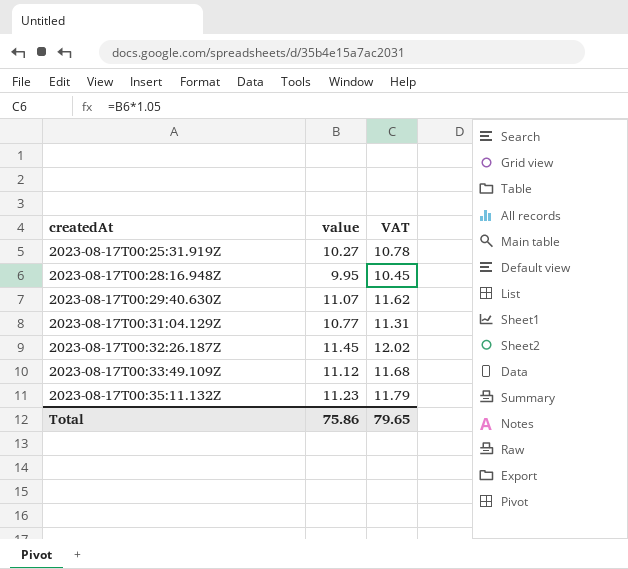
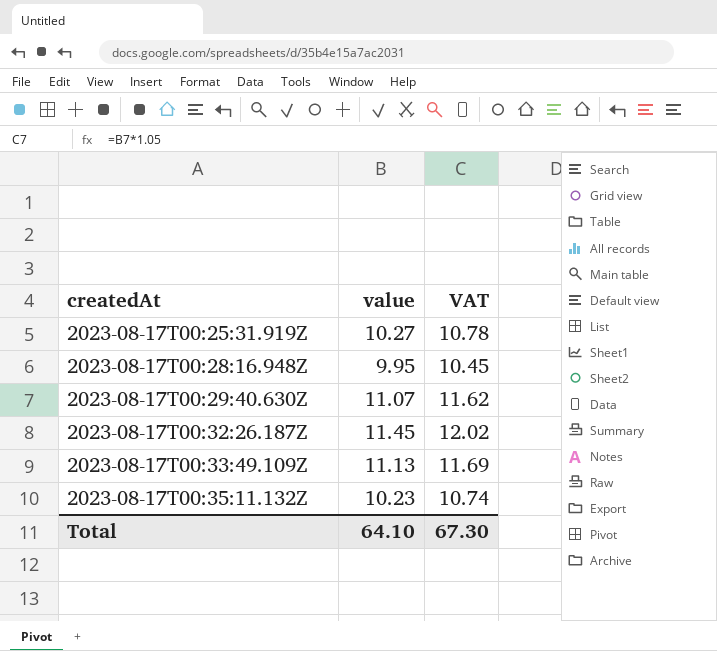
row 2023-08-17T00:31:04.129Z: 10.77 | 11.31 -> none
2023-08-17T00:33:49.109Z | value: 11.12 -> 11.13
2023-08-17T00:33:49.109Z | VAT: 11.68 -> 11.69
2023-08-17T00:35:11.132Z | value: 11.23 -> 10.23
2023-08-17T00:35:11.132Z | VAT: 11.79 -> 10.74
Total | value: 75.86 -> 64.10
Total | VAT: 79.65 -> 67.30

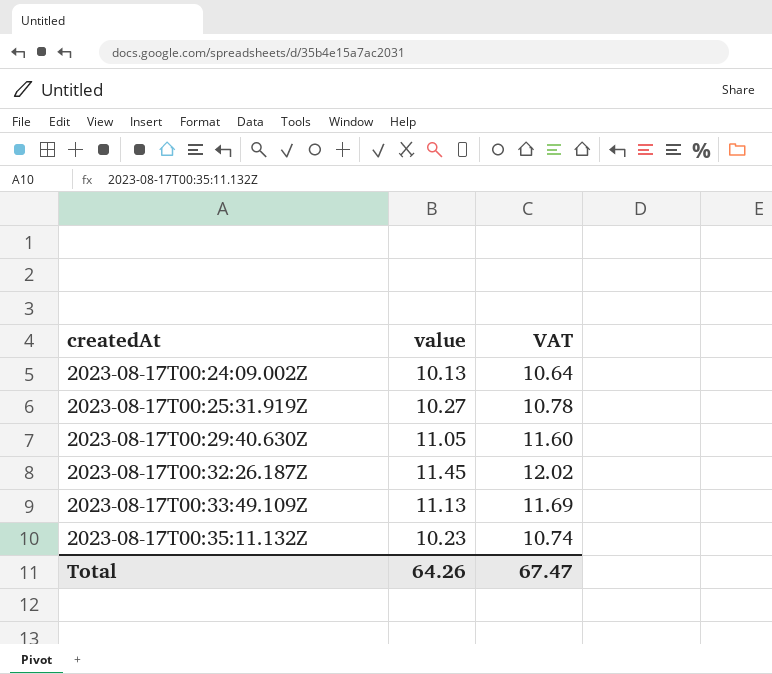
row 2023-08-17T00:28:16.948Z: 9.95 | 10.45 -> none
row 2023-08-17T00:24:09.002Z: none -> 10.13 | 10.64
2023-08-17T00:29:40.630Z | value: 11.07 -> 11.05
2023-08-17T00:29:40.630Z | VAT: 11.62 -> 11.60
Total | value: 64.10 -> 64.26
Total | VAT: 67.30 -> 67.47

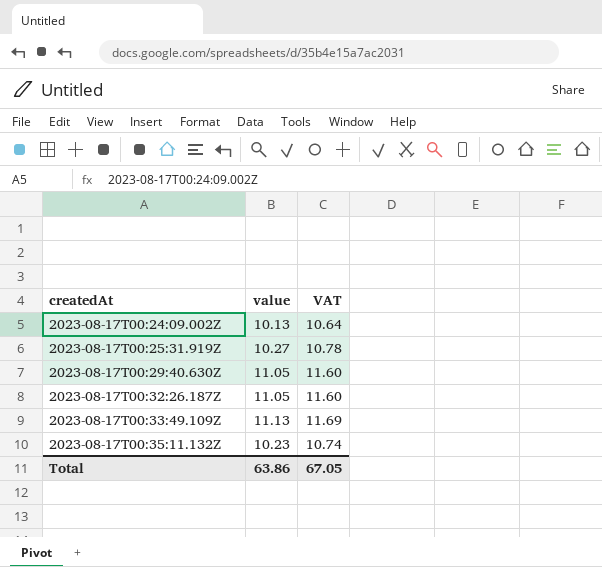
2023-08-17T00:32:26.187Z | value: 11.45 -> 11.05
2023-08-17T00:32:26.187Z | VAT: 12.02 -> 11.60
Total | value: 64.26 -> 63.86
Total | VAT: 67.47 -> 67.05

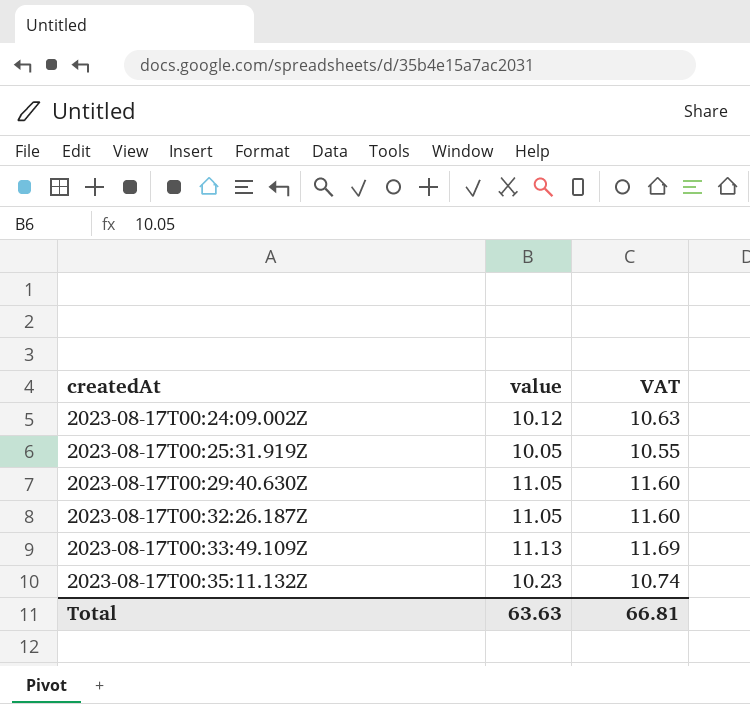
2023-08-17T00:24:09.002Z | value: 10.13 -> 10.12
2023-08-17T00:24:09.002Z | VAT: 10.64 -> 10.63
2023-08-17T00:25:31.919Z | value: 10.27 -> 10.05
2023-08-17T00:25:31.919Z | VAT: 10.78 -> 10.55
Total | value: 63.86 -> 63.63
Total | VAT: 67.05 -> 66.81

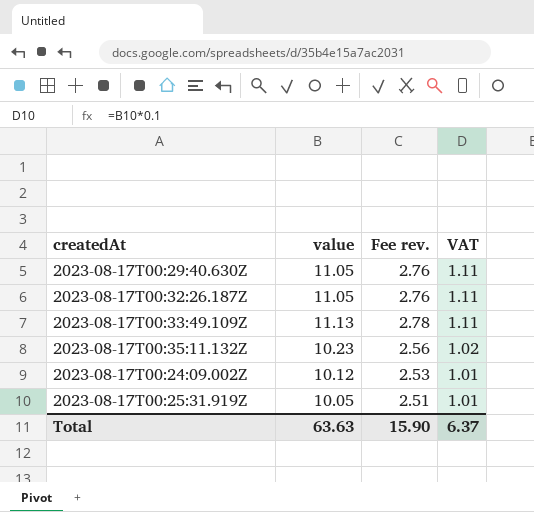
row order: createdAt ascending -> VAT descending
column Fee rev. | formula: none -> [value] * 0.25
column VAT | formula: [value] * 1.05 -> [value] * 0.1
Total | VAT: 66.81 -> 6.37

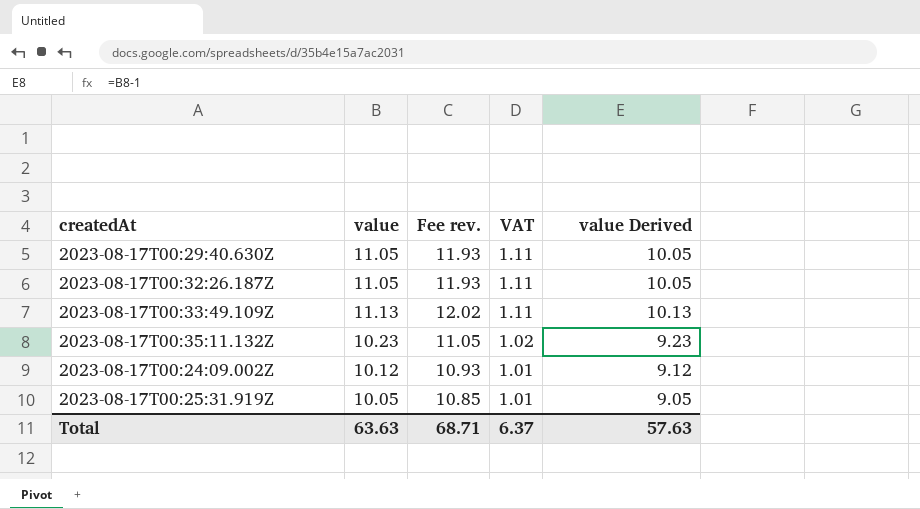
column Fee rev. | formula: [value] * 0.25 -> [value] * 1.08
column value Derived | formula: none -> [value] - 1
Total | Fee rev.: 15.90 -> 68.71

